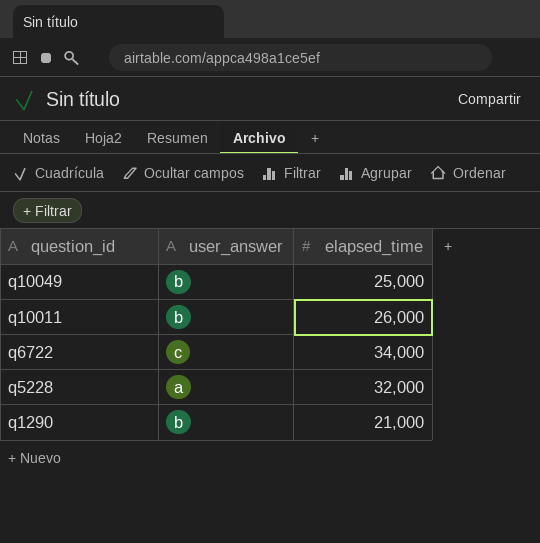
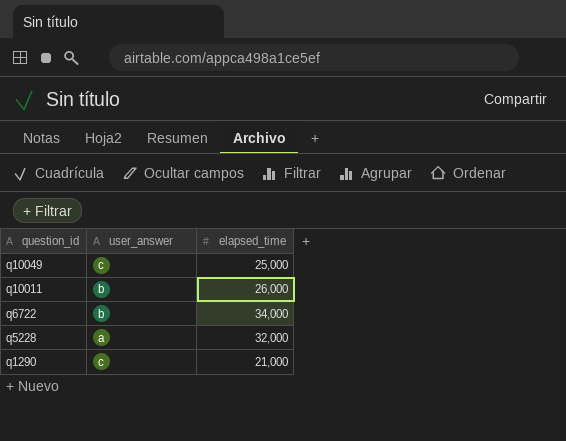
q10049 | user_answer: b -> c
q6722 | user_answer: c -> b
q1290 | user_answer: b -> c

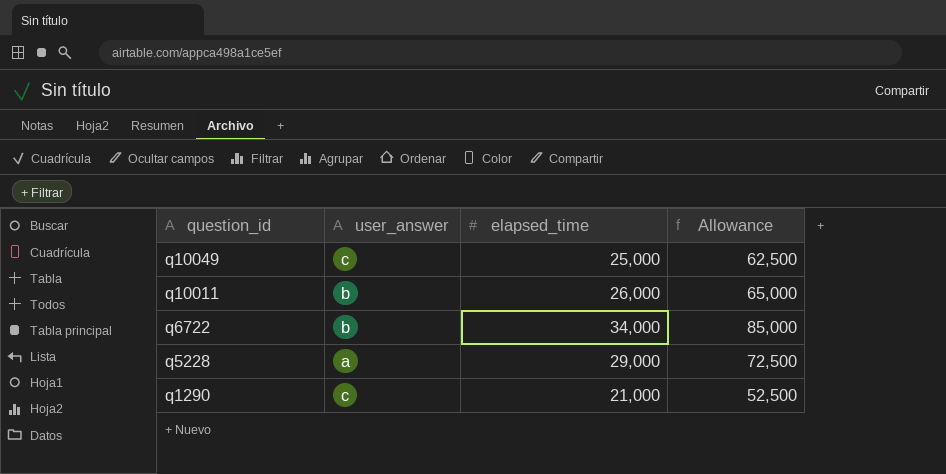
column Allowance | formula: none -> [elapsed_time] * 2.5
q5228 | elapsed_time: 32,000 -> 29,000

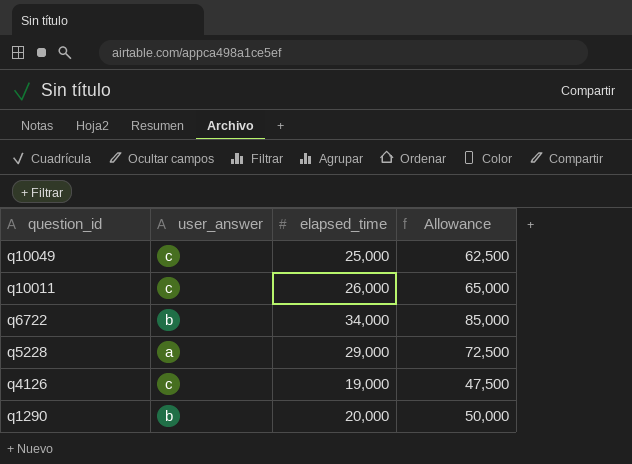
q10011 | user_answer: b -> c
row q4126: none -> c | 19,000 | 47,500
q1290 | user_answer: c -> b
q1290 | elapsed_time: 21,000 -> 20,000
q1290 | Allowance: 52,500 -> 50,000

